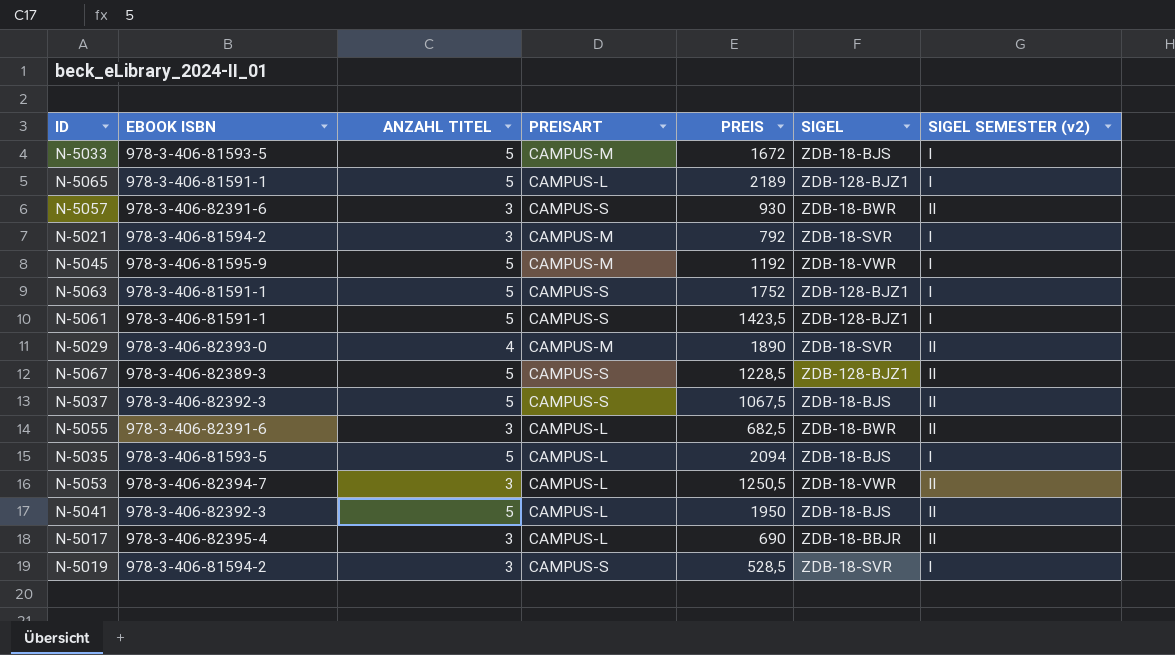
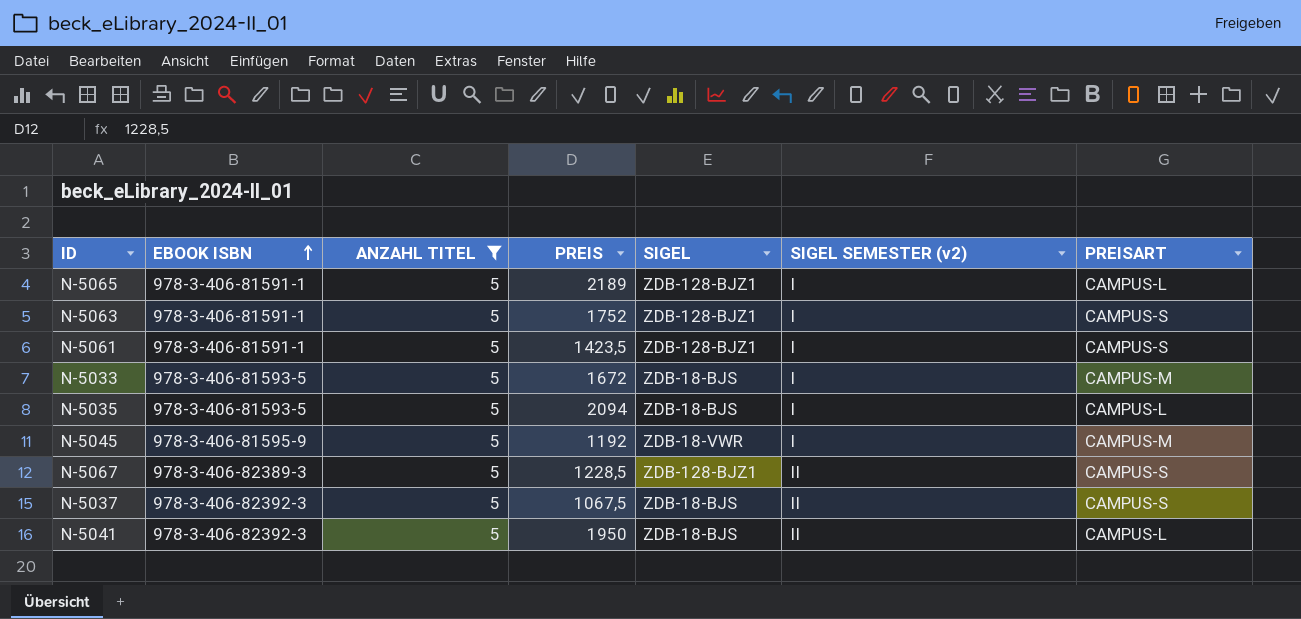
filter: none -> ANZAHL TITEL = 5
row order: none -> EBOOK ISBN ascending
column PREISART | position: 4 -> 7

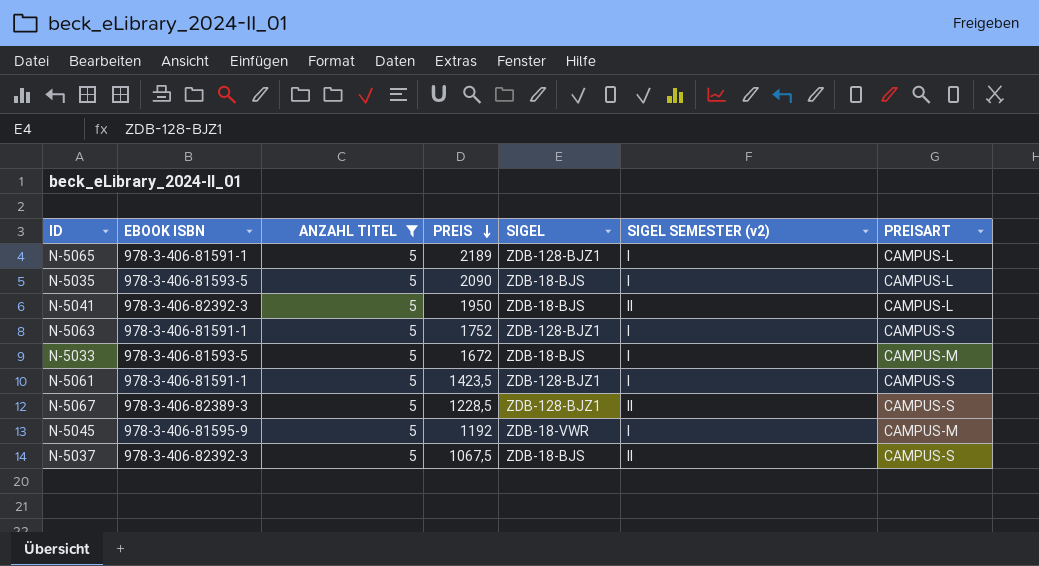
row order: EBOOK ISBN ascending -> PREIS descending
N-5035 | PREIS: 2094 -> 2090

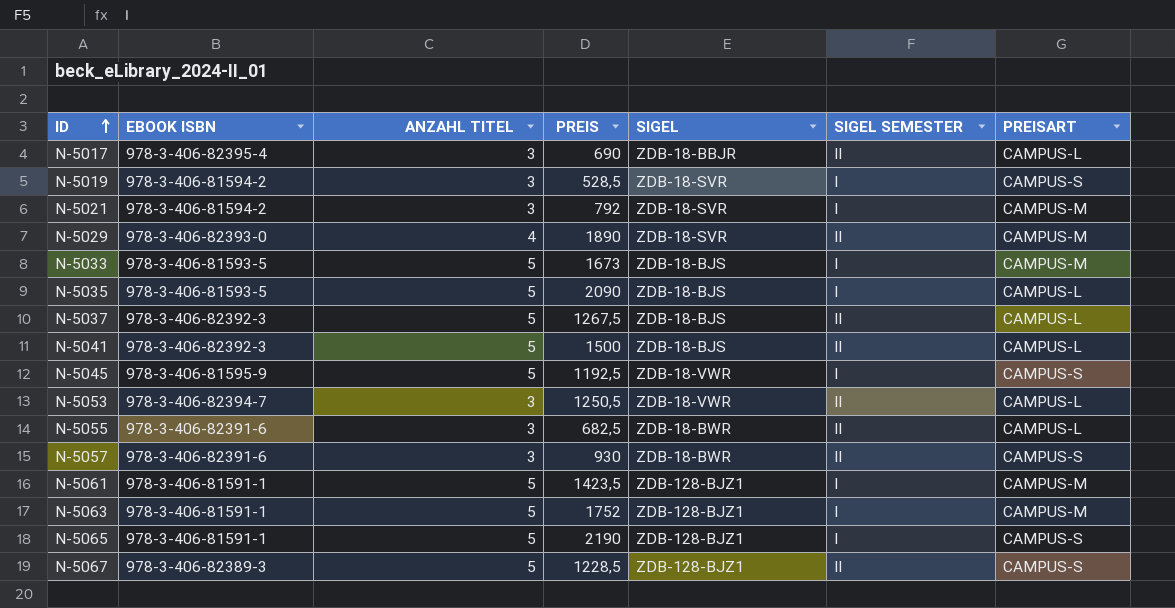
filter: ANZAHL TITEL = 5 -> none
row order: PREIS descending -> ID ascending
column name: SIGEL SEMESTER (v2) -> SIGEL SEMESTER
N-5033 | PREIS: 1672 -> 1673
N-5037 | PREIS: 1067,5 -> 1267,5
N-5037 | PREISART: CAMPUS-S -> CAMPUS-L
N-5041 | PREIS: 1950 -> 1500
N-5045 | PREIS: 1192 -> 1192,5
N-5045 | PREISART: CAMPUS-M -> CAMPUS-S
N-5061 | PREISART: CAMPUS-S -> CAMPUS-M
N-5063 | PREISART: CAMPUS-S -> CAMPUS-M
N-5065 | PREIS: 2189 -> 2190
N-5065 | PREISART: CAMPUS-L -> CAMPUS-S

